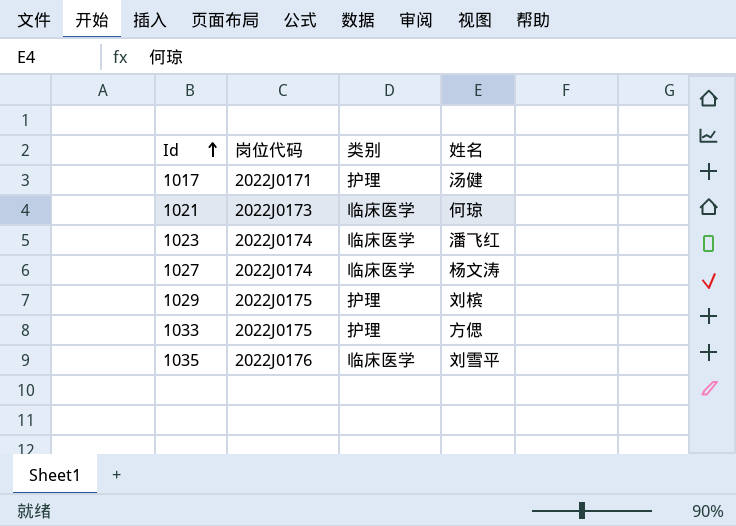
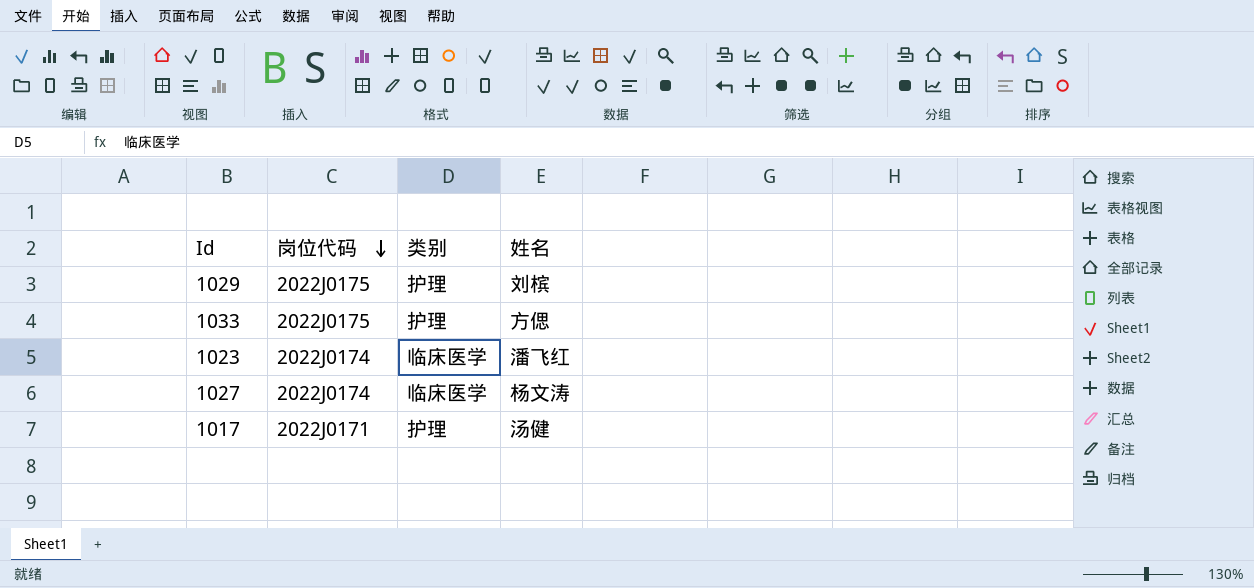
row order: Id ascending -> 岗位代码 descending
row 1021: 2022J0173 | 临床医学 | 何琼 -> none
row 1035: 2022J0176 | 临床医学 | 刘雪平 -> none

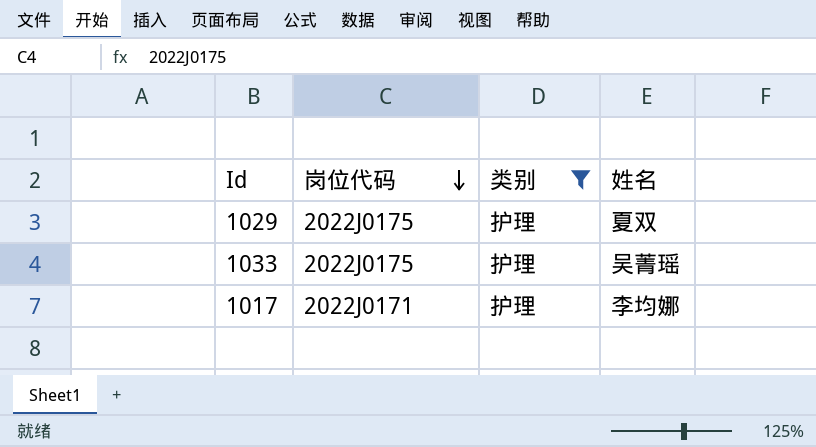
filter: none -> 类别 = 护理
1029 | 姓名: 刘槟 -> 夏双
1033 | 姓名: 方偲 -> 吴菁瑶
1017 | 姓名: 汤健 -> 李均娜

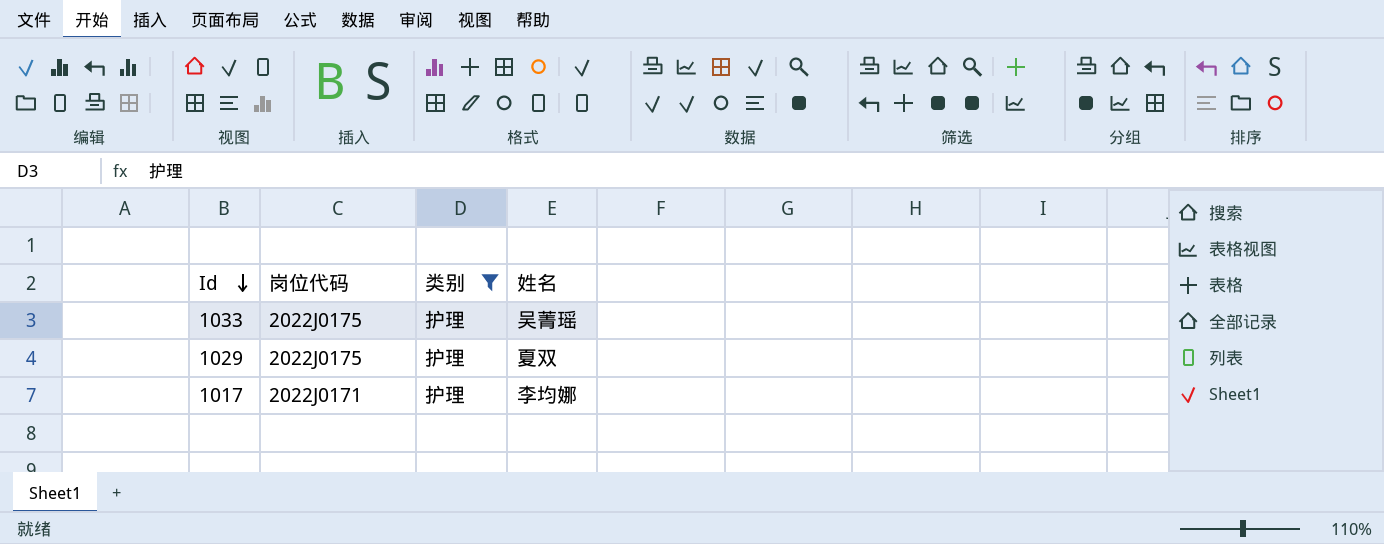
row order: 岗位代码 descending -> Id descending

